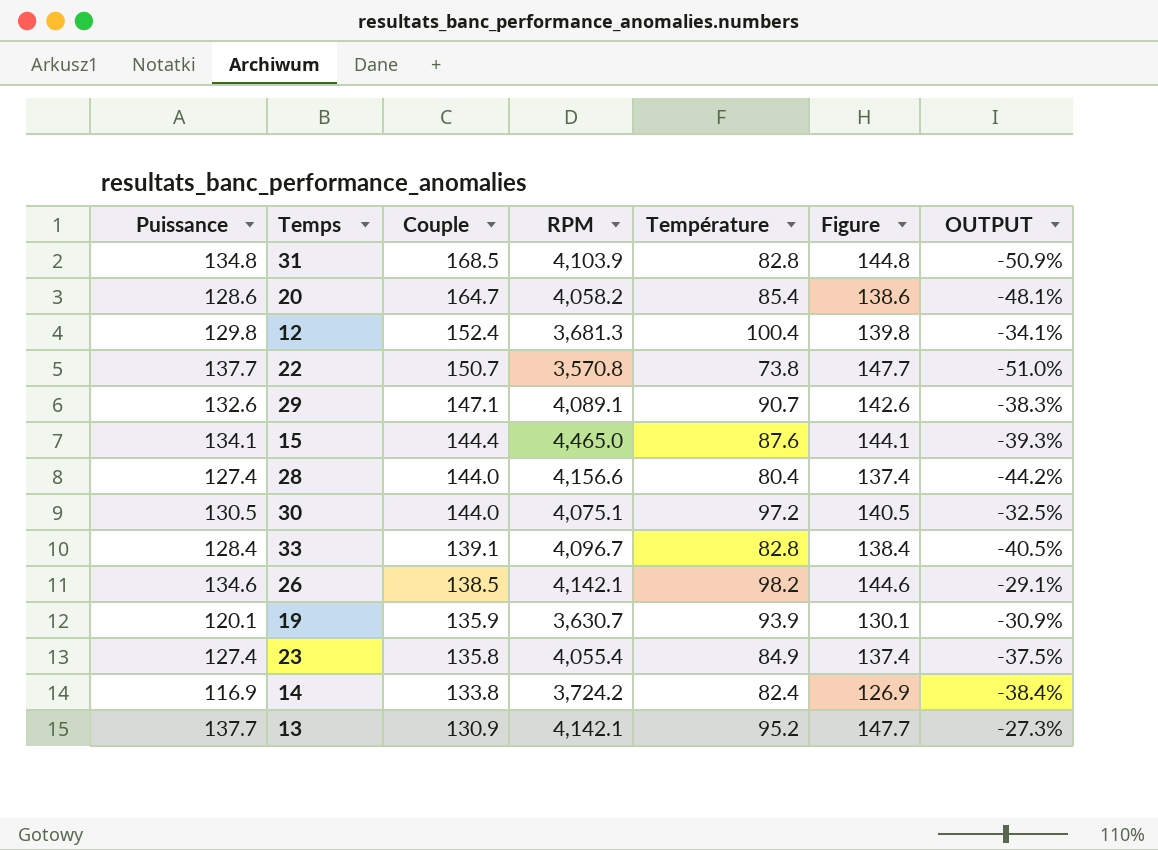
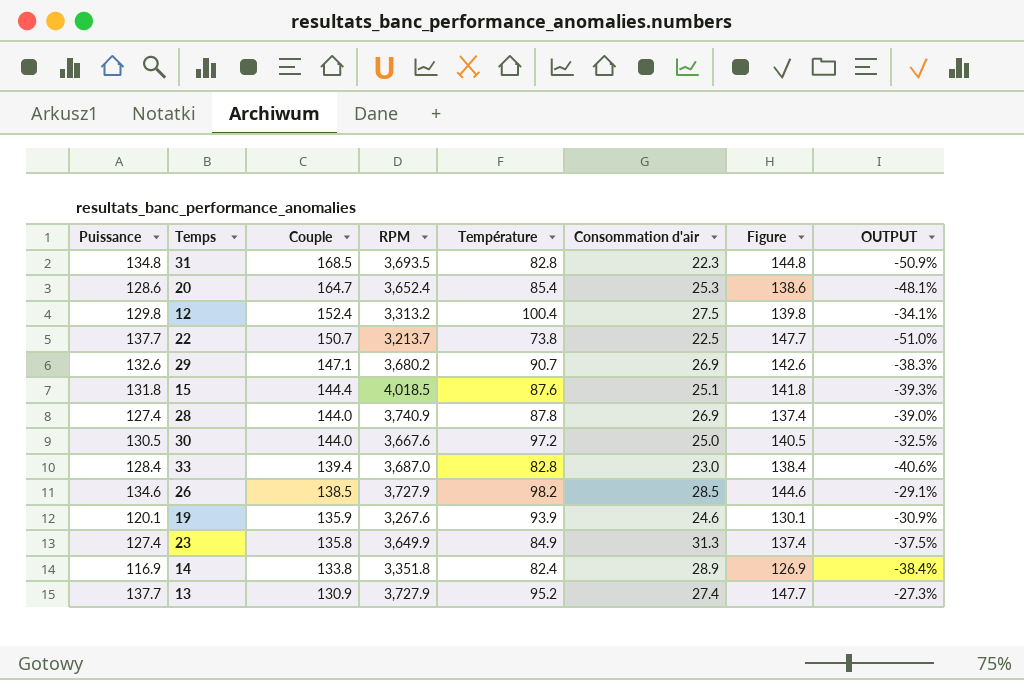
column Consommation d'air | position: none -> 6
31 | RPM: 4,103.9 -> 3,693.5
20 | RPM: 4,058.2 -> 3,652.4
12 | RPM: 3,681.3 -> 3,313.2
22 | RPM: 3,570.8 -> 3,213.7
29 | RPM: 4,089.1 -> 3,680.2
15 | Puissance: 134.1 -> 131.8
15 | RPM: 4,465.0 -> 4,018.5
15 | Figure: 144.1 -> 141.8
28 | RPM: 4,156.6 -> 3,740.9
28 | Température: 80.4 -> 87.8
28 | OUTPUT: -44.2% -> -39.0%
30 | RPM: 4,075.1 -> 3,667.6
33 | Couple: 139.1 -> 139.4
33 | RPM: 4,096.7 -> 3,687.0
33 | OUTPUT: -40.5% -> -40.6%
26 | RPM: 4,142.1 -> 3,727.9
19 | RPM: 3,630.7 -> 3,267.6
23 | RPM: 4,055.4 -> 3,649.9
14 | RPM: 3,724.2 -> 3,351.8
13 | RPM: 4,142.1 -> 3,727.9

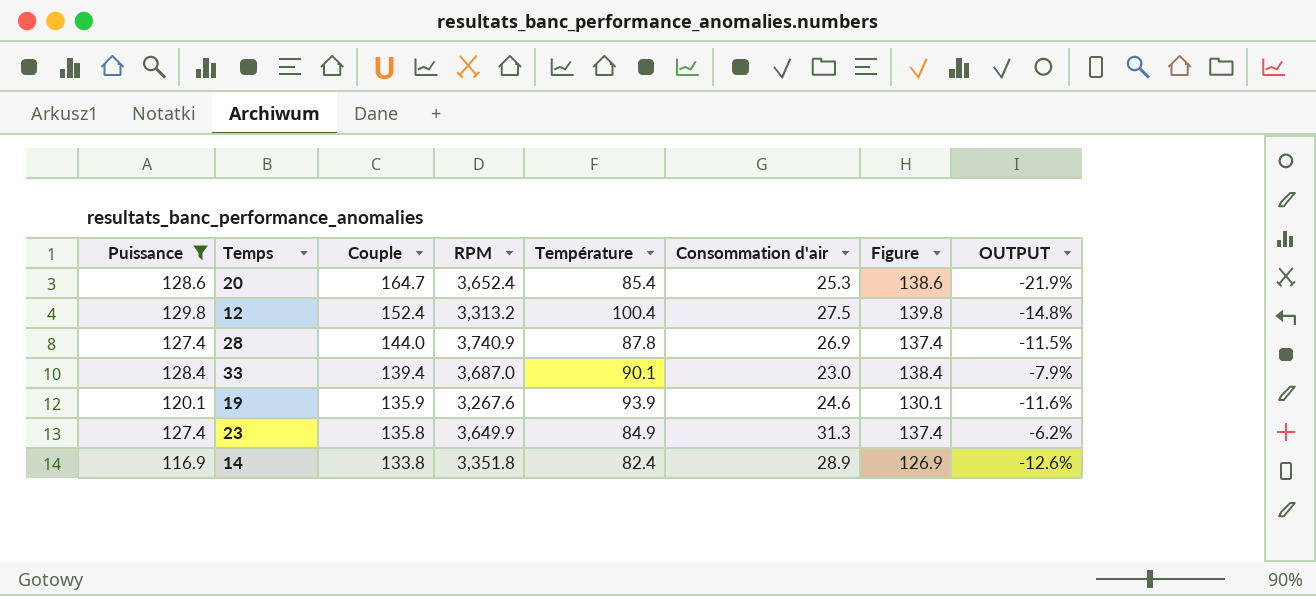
filter: none -> Puissance <= 129.8
column OUTPUT | formula: ([Température] - [Couple]) / [Couple] -> ([Puissance] - [Couple]) / [Couple]
33 | Température: 82.8 -> 90.1

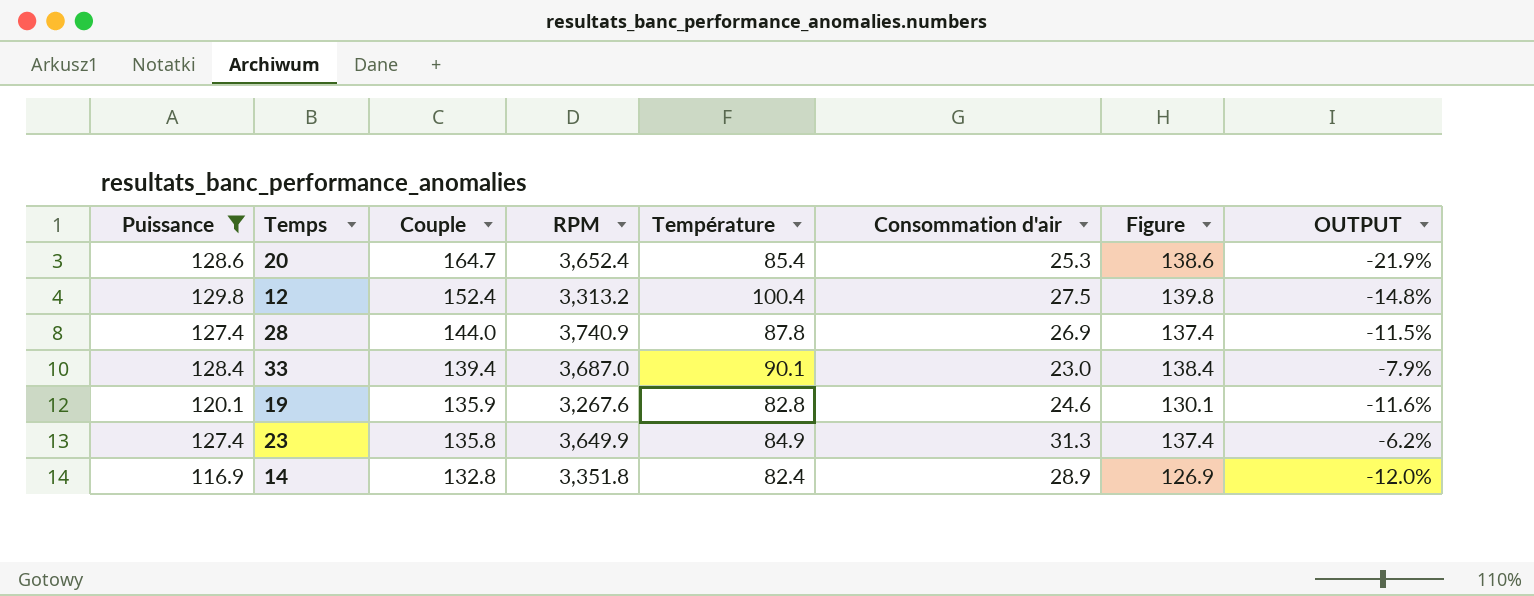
19 | Température: 93.9 -> 82.8
14 | Couple: 133.8 -> 132.8
14 | OUTPUT: -12.6% -> -12.0%

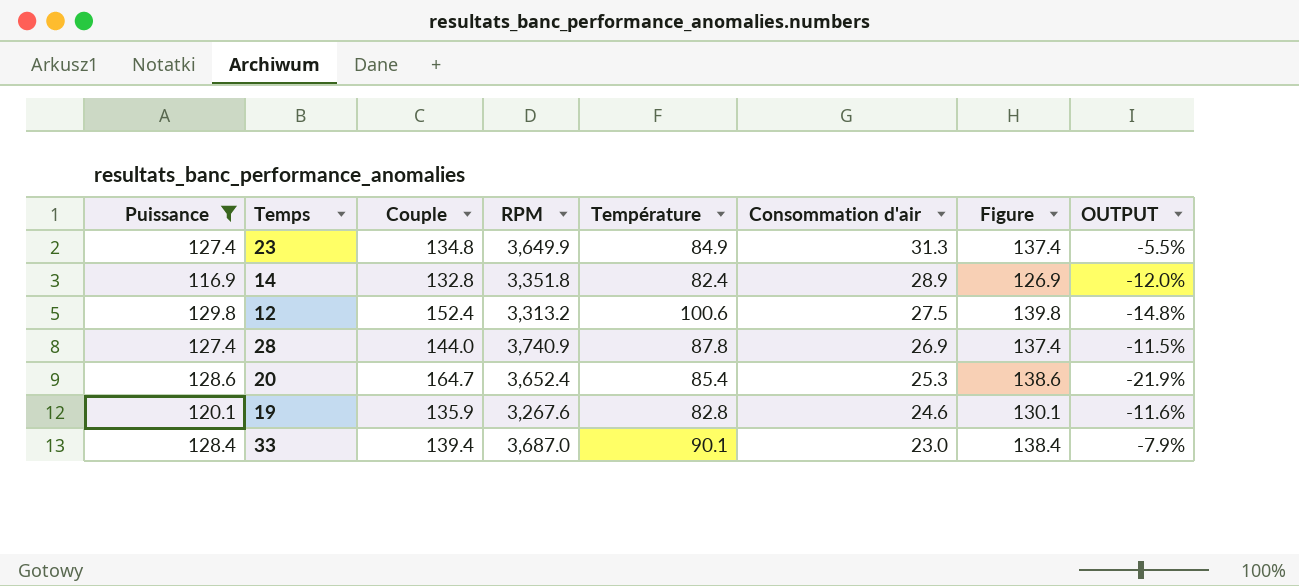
row order: Couple descending -> Consommation d'air descending
23 | Couple: 135.8 -> 134.8
23 | OUTPUT: -6.2% -> -5.5%
12 | Température: 100.4 -> 100.6

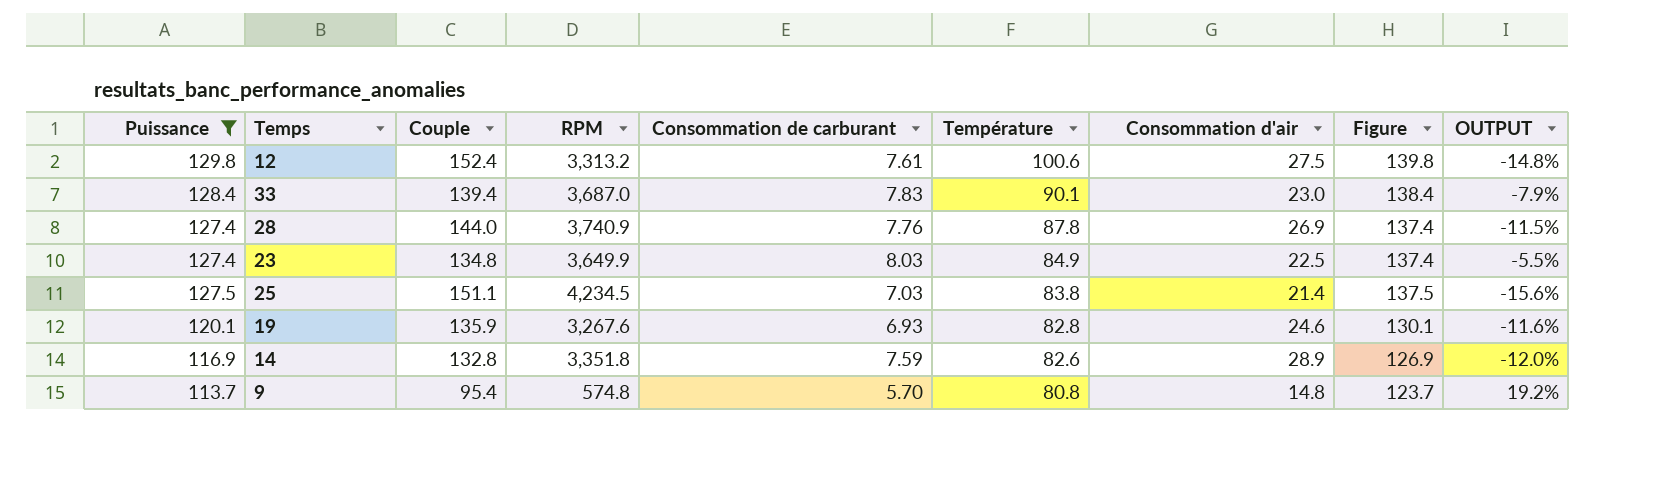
row order: Consommation d'air descending -> Température descending
column Consommation de carburant | position: none -> 5
row 20: 128.6 | 164.7 | 3,652.4 | 85.4 | 25.3 | 138.6 | -21.9% -> none
23 | Consommation d'air: 31.3 -> 22.5
row 25: none -> 127.5 | 151.1 | 4,234.5 | 7.03 | 83.8 | 21.4 | 137.5 | -15.6%
14 | Température: 82.4 -> 82.6
row 9: none -> 113.7 | 95.4 | 574.8 | 5.70 | 80.8 | 14.8 | 123.7 | 19.2%

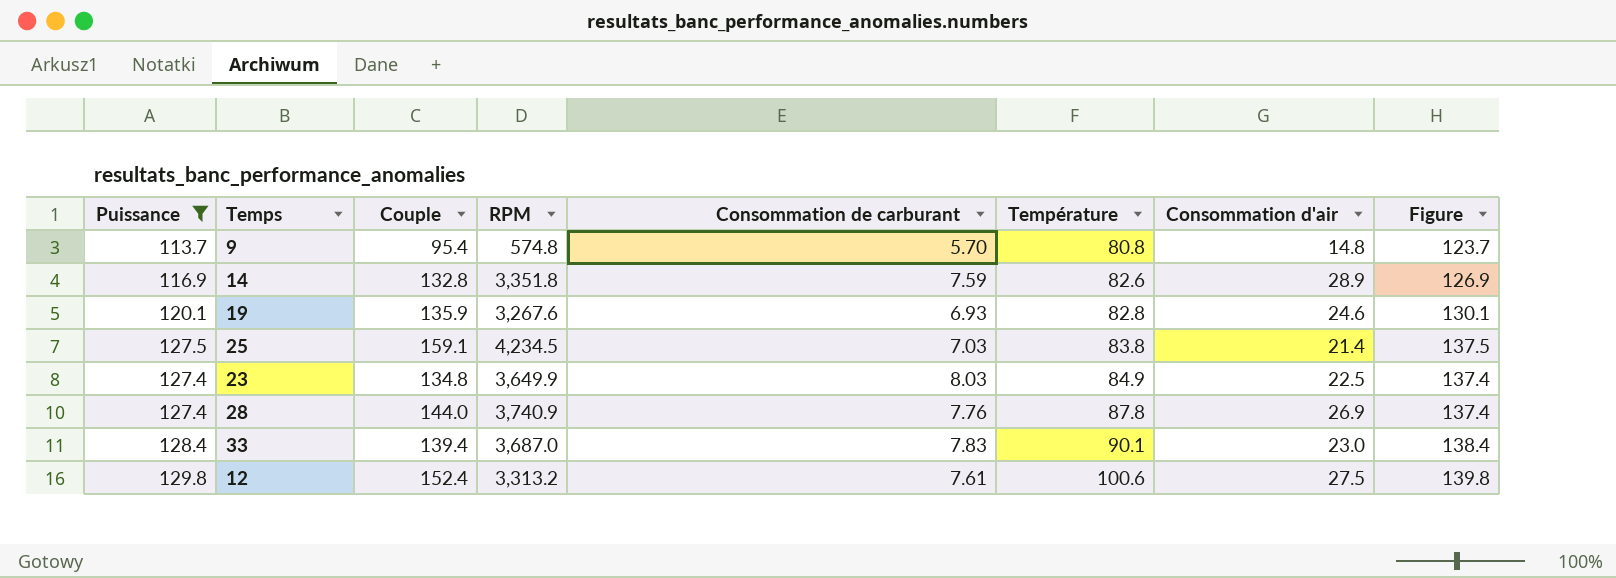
row order: Température descending -> Température ascending
column OUTPUT | formula: ([Puissance] - [Couple]) / [Couple] -> none
25 | Couple: 151.1 -> 159.1

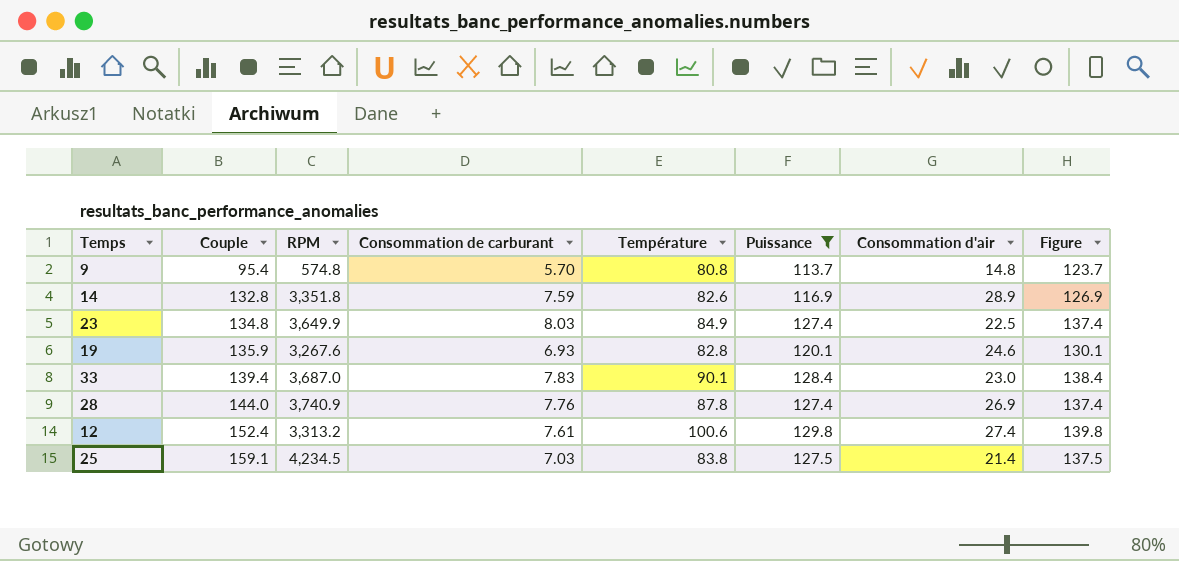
row order: Température ascending -> Couple ascending
column Puissance | position: 1 -> 6
12 | Consommation d'air: 27.5 -> 27.4

